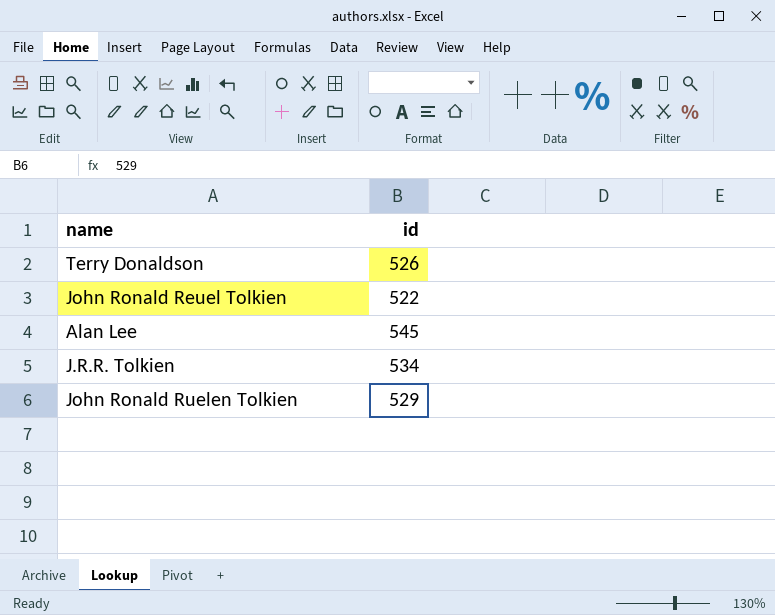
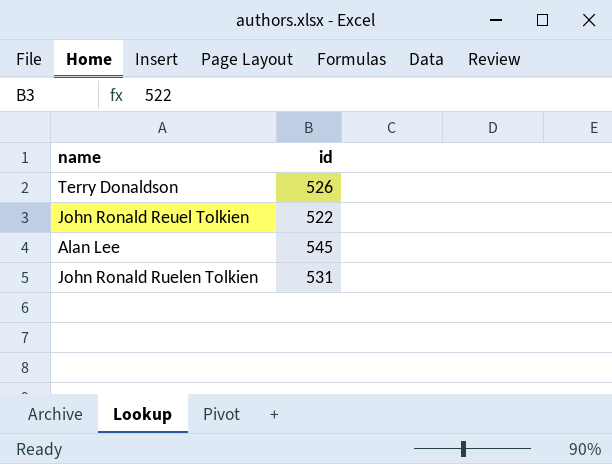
row J.R.R. Tolkien: 534 -> none
John Ronald Ruelen Tolkien | id: 529 -> 531

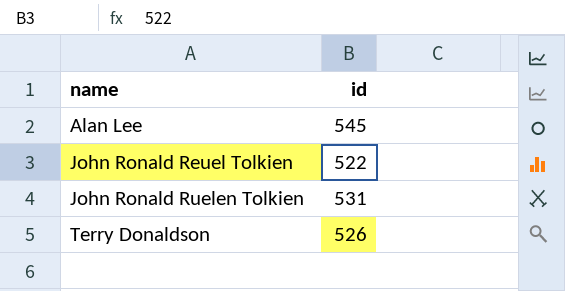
row order: none -> name ascending

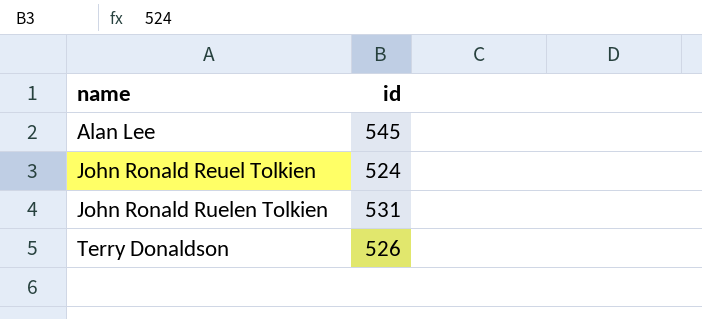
John Ronald Reuel Tolkien | id: 522 -> 524

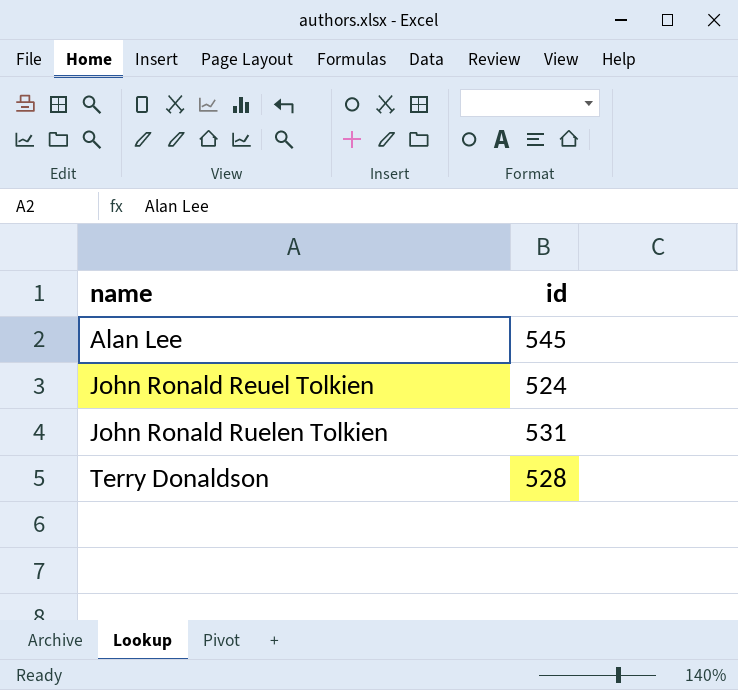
Terry Donaldson | id: 526 -> 528

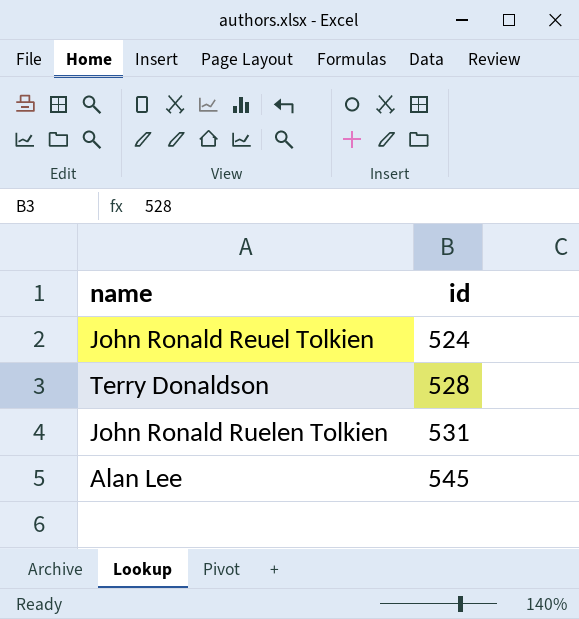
row order: name ascending -> id ascending

